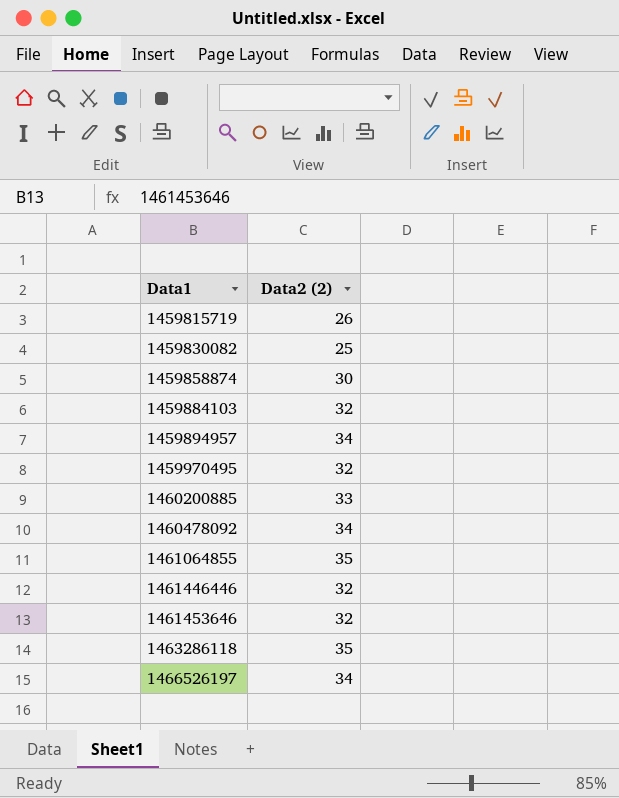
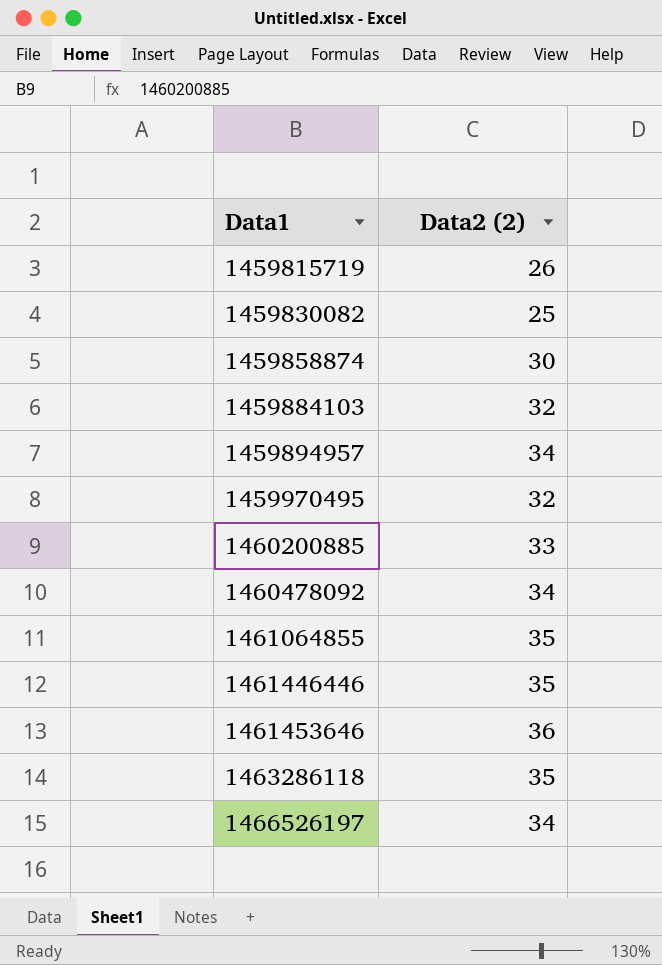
1461446446 | Data2 (2): 32 -> 35
1461453646 | Data2 (2): 32 -> 36

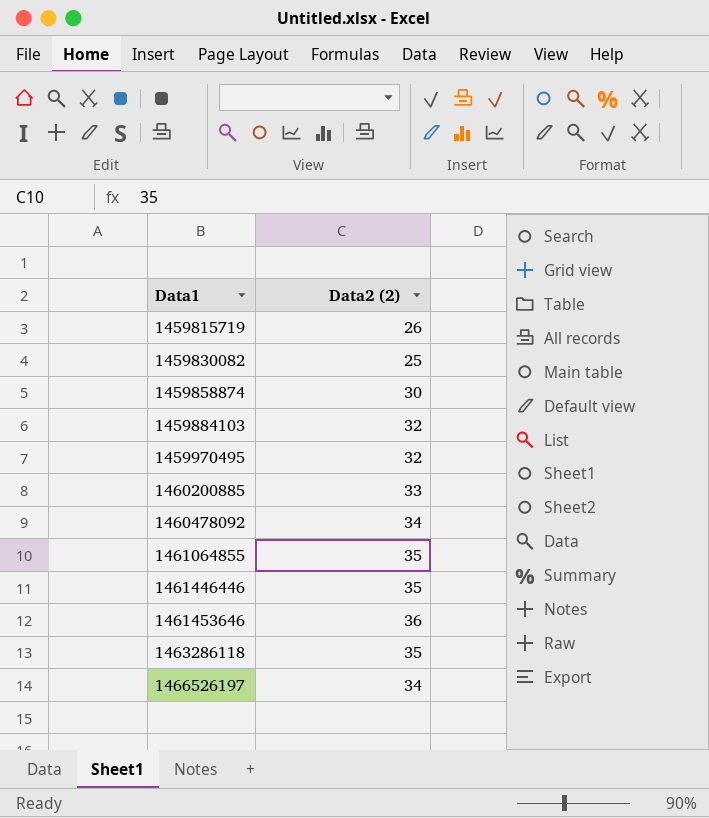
row 1459894957: 34 -> none

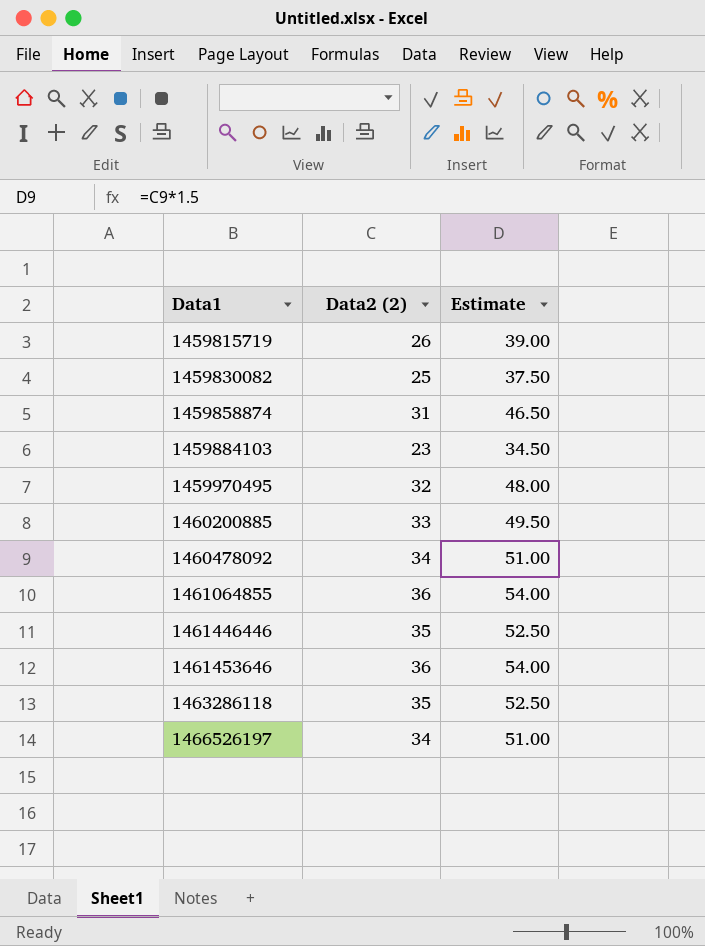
column Estimate | formula: none -> [Data2 (2)] * 1.5
1459858874 | Data2 (2): 30 -> 31
1459884103 | Data2 (2): 32 -> 23
1461064855 | Data2 (2): 35 -> 36

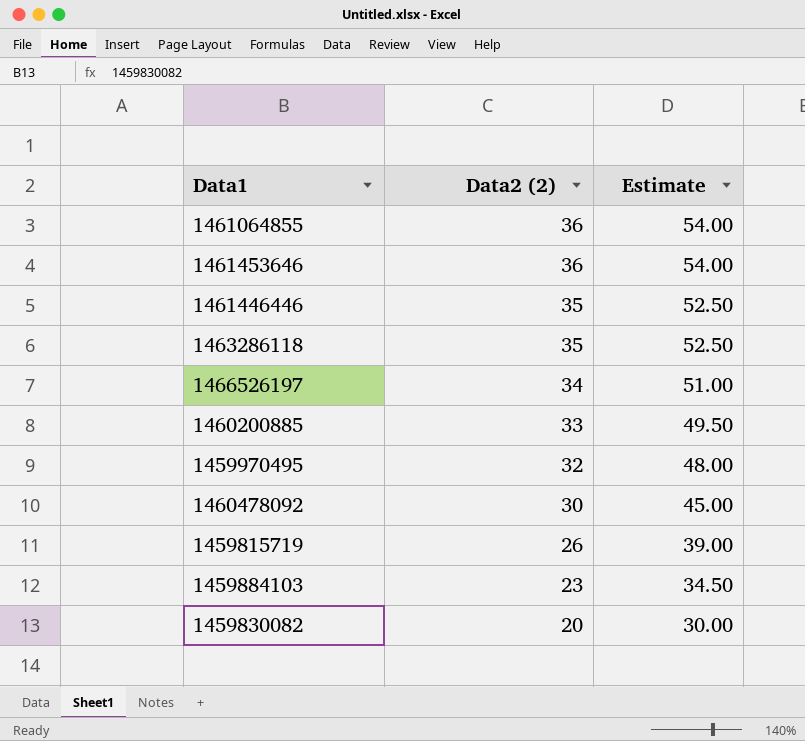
row order: Data1 ascending -> Data2 (2) descending
row 1459858874: 31 | 46.50 -> none
1460478092 | Data2 (2): 34 -> 30
1460478092 | Estimate: 51.00 -> 45.00
1459830082 | Data2 (2): 25 -> 20
1459830082 | Estimate: 37.50 -> 30.00

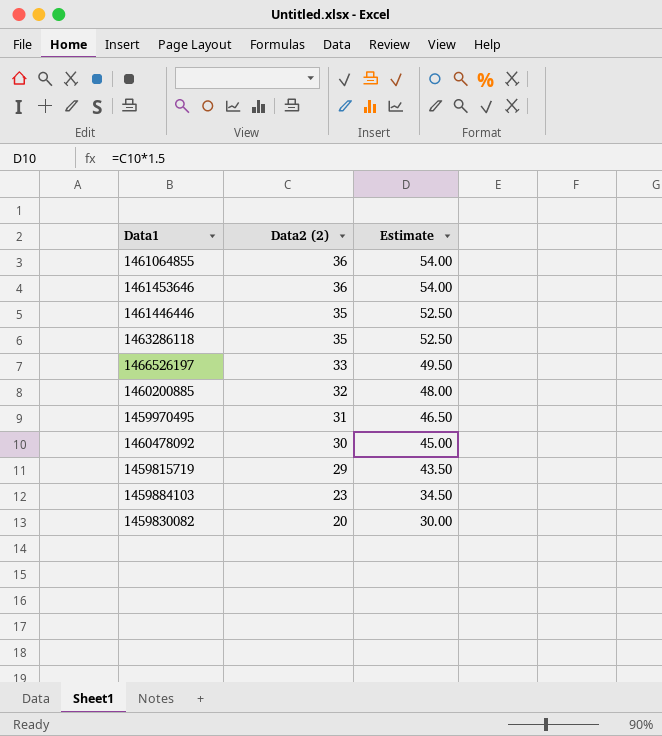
1466526197 | Data2 (2): 34 -> 33
1466526197 | Estimate: 51.00 -> 49.50
1460200885 | Data2 (2): 33 -> 32
1460200885 | Estimate: 49.50 -> 48.00
1459970495 | Data2 (2): 32 -> 31
1459970495 | Estimate: 48.00 -> 46.50
1459815719 | Data2 (2): 26 -> 29
1459815719 | Estimate: 39.00 -> 43.50

